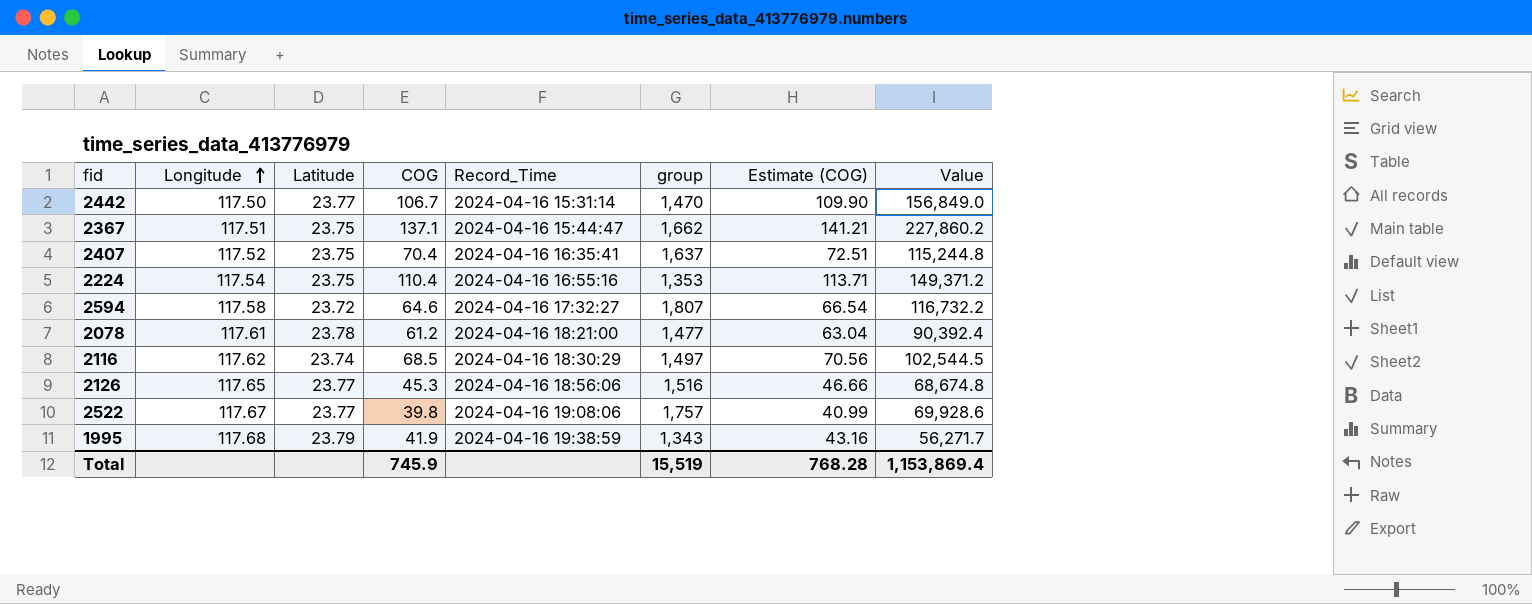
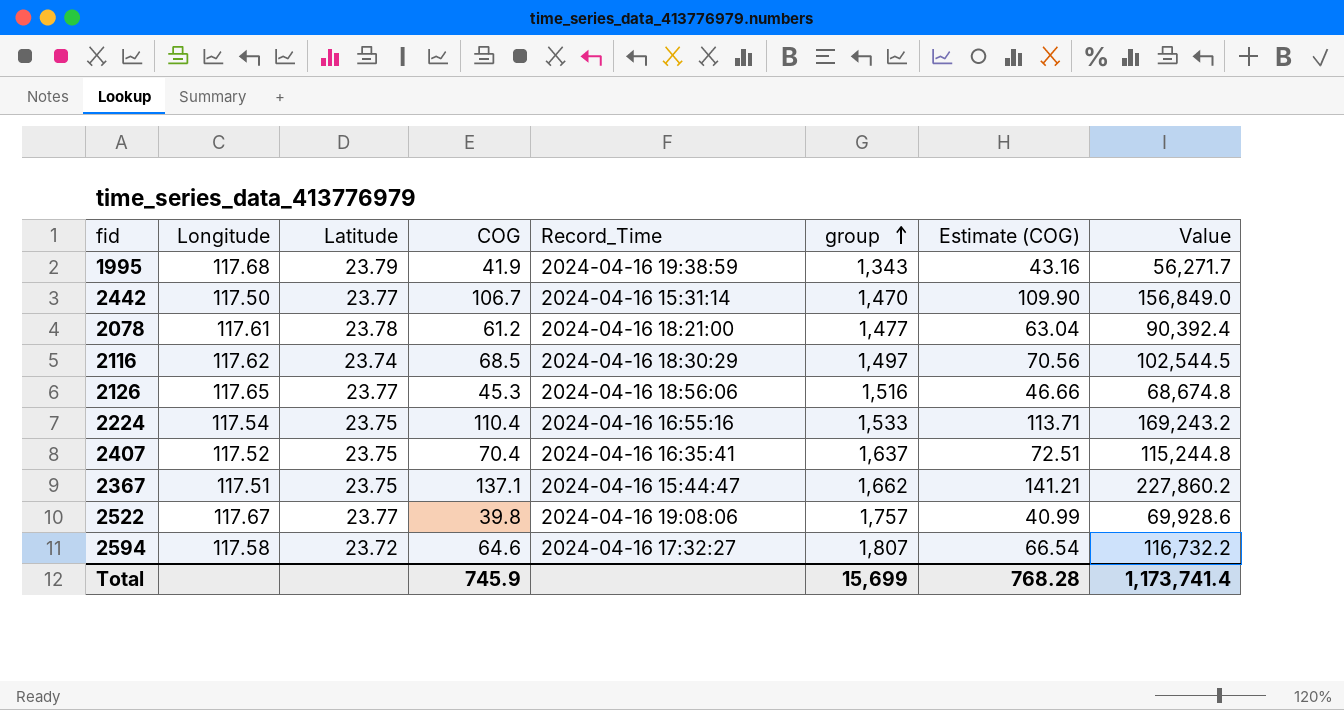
row order: Longitude ascending -> group ascending
2224 | group: 1,353 -> 1,533
2224 | Value: 149,371.2 -> 169,243.2
Total | group: 15,519 -> 15,699
Total | Value: 1,153,869.4 -> 1,173,741.4

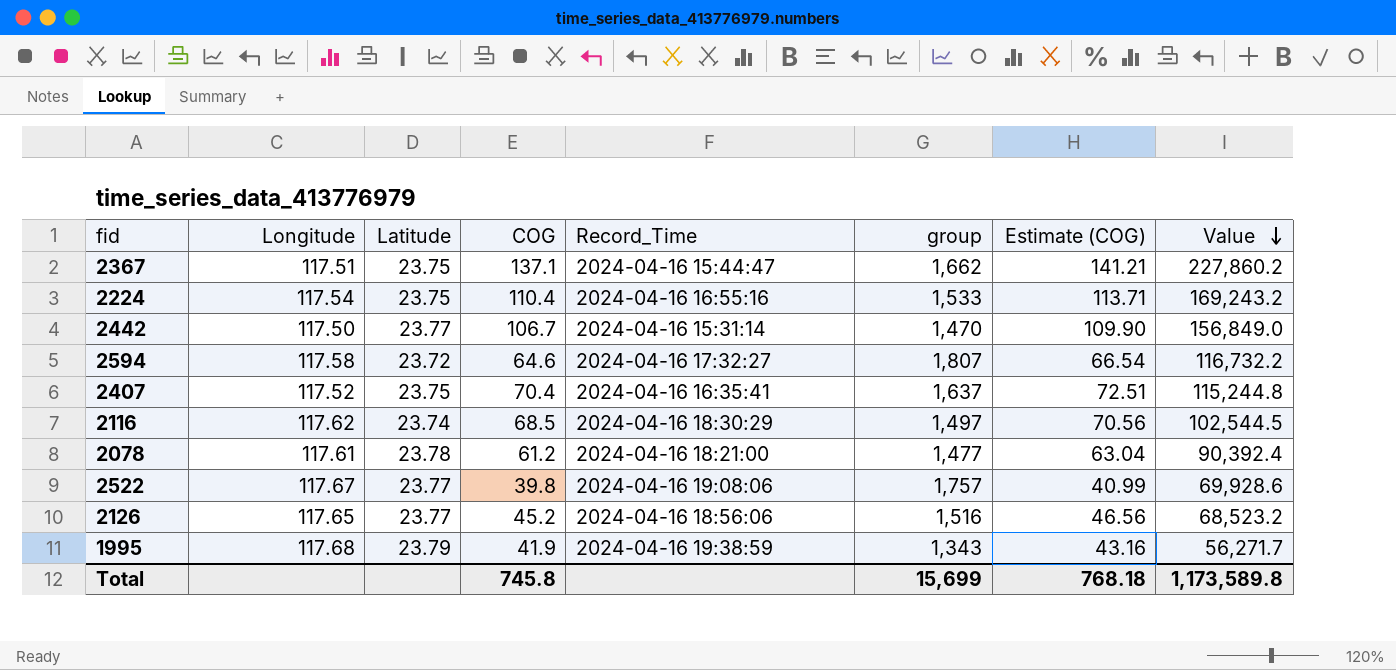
row order: group ascending -> Value descending
2126 | COG: 45.3 -> 45.2
2126 | Estimate (COG): 46.66 -> 46.56
2126 | Value: 68,674.8 -> 68,523.2
Total | COG: 745.9 -> 745.8
Total | Estimate (COG): 768.28 -> 768.18
Total | Value: 1,173,741.4 -> 1,173,589.8

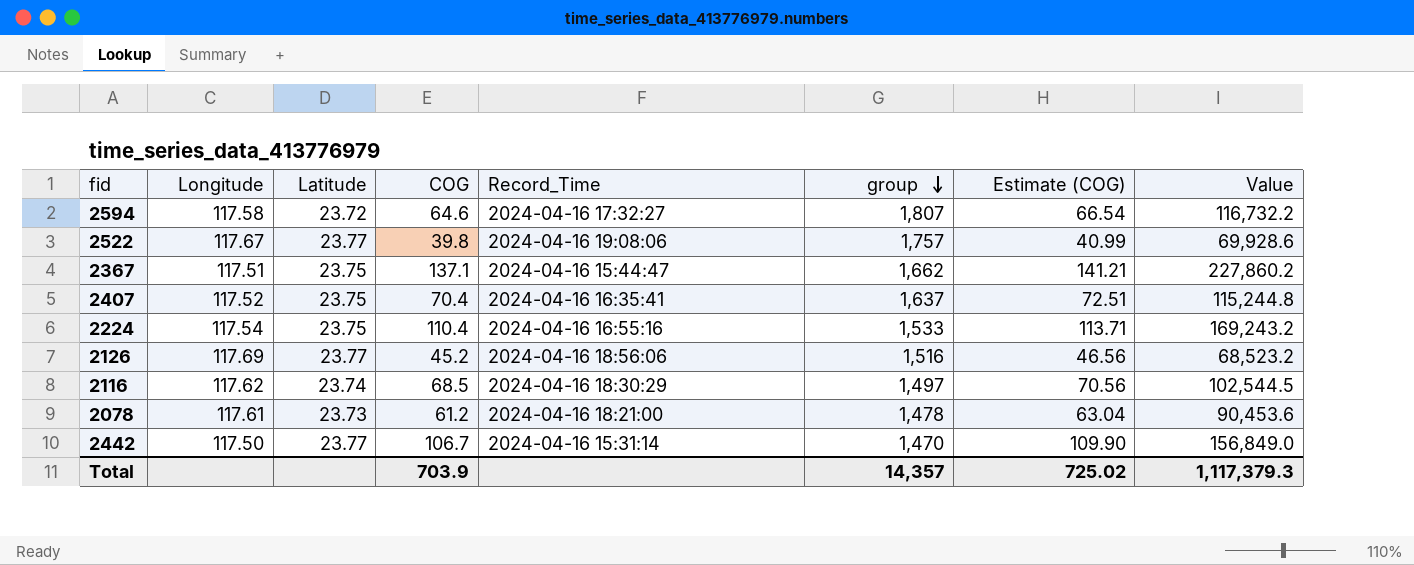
row order: Value descending -> group descending
row 1995: 117.68 | 23.79 | 41.9 | 2024-04-16 19:38:59 | 1,343 | 43.16 | 56,271.7 -> none
2126 | Longitude: 117.65 -> 117.69
2078 | Latitude: 23.78 -> 23.73
2078 | group: 1,477 -> 1,478
2078 | Value: 90,392.4 -> 90,453.6
Total | COG: 745.8 -> 703.9
Total | group: 15,699 -> 14,357
Total | Estimate (COG): 768.18 -> 725.02
Total | Value: 1,173,589.8 -> 1,117,379.3

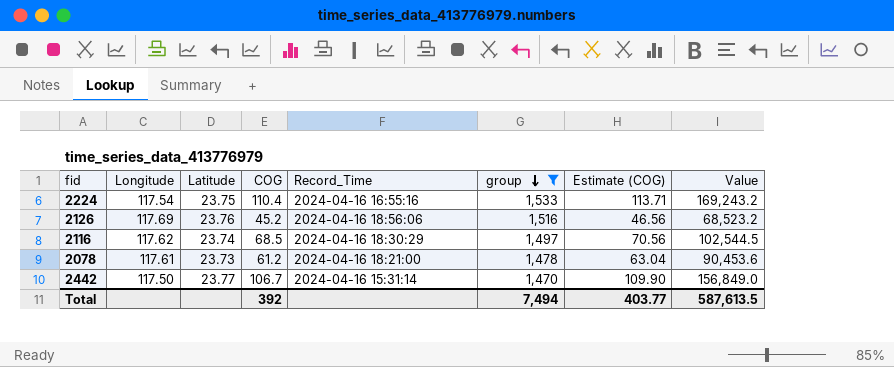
filter: none -> group <= 1,533
2126 | Latitude: 23.77 -> 23.76
Total | COG: 703.9 -> 392
Total | group: 14,357 -> 7,494
Total | Estimate (COG): 725.02 -> 403.77
Total | Value: 1,117,379.3 -> 587,613.5

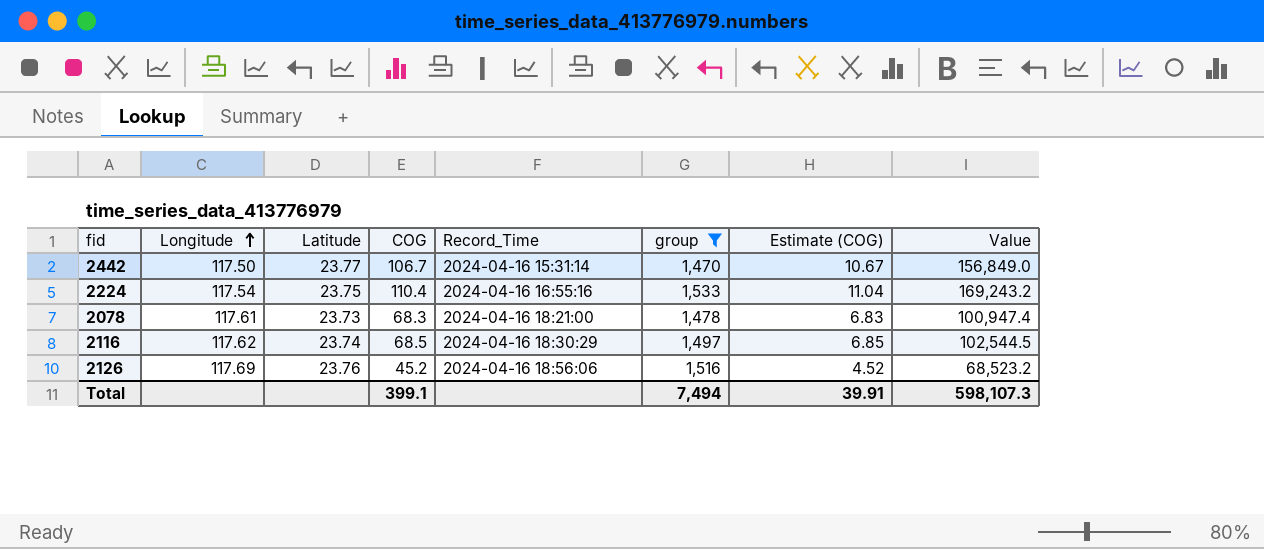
row order: group descending -> Longitude ascending
column Estimate (COG) | formula: [COG] * 1.03 -> [COG] * 0.1
2078 | COG: 61.2 -> 68.3
2078 | Value: 90,453.6 -> 100,947.4
Total | COG: 392 -> 399.1
Total | Estimate (COG): 403.77 -> 39.91
Total | Value: 587,613.5 -> 598,107.3

